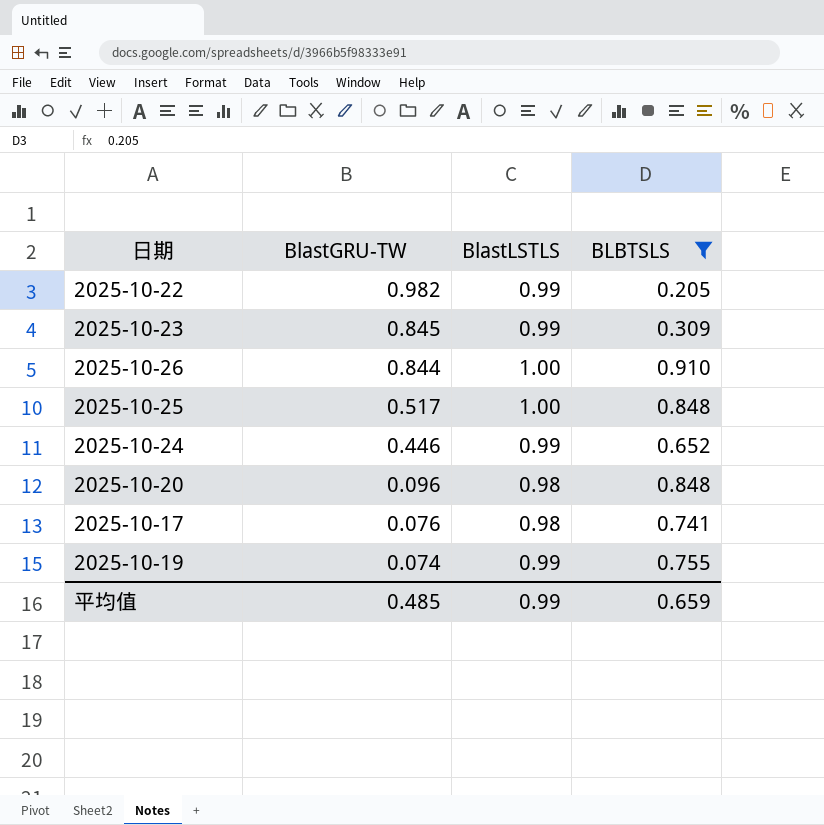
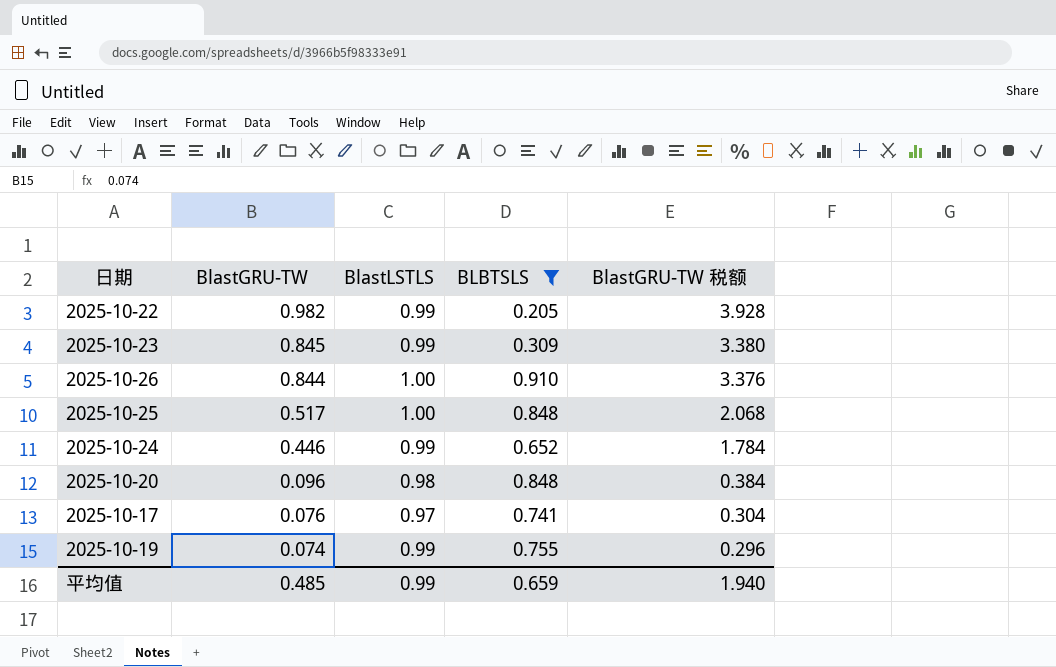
column BlastGRU-TW 税额 | formula: none -> [BlastGRU-TW] * 4
2025-10-17 | BlastLSTLS: 0.98 -> 0.97

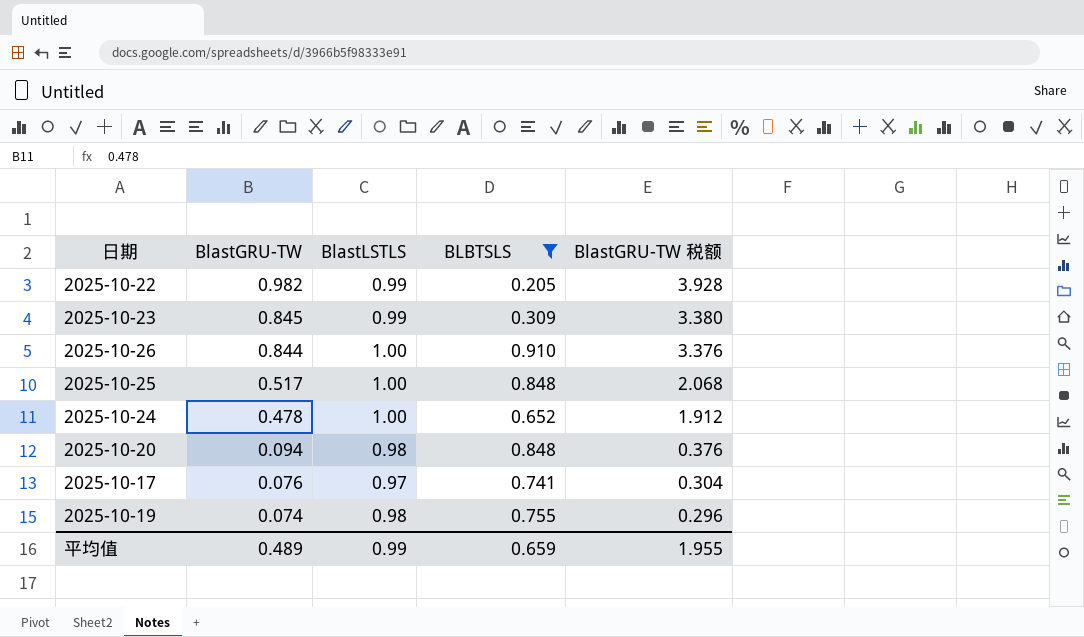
2025-10-24 | BlastGRU-TW: 0.446 -> 0.478
2025-10-24 | BlastLSTLS: 0.99 -> 1.00
2025-10-24 | BlastGRU-TW 税额: 1.784 -> 1.912
2025-10-20 | BlastGRU-TW: 0.096 -> 0.094
2025-10-20 | BlastGRU-TW 税额: 0.384 -> 0.376
2025-10-19 | BlastLSTLS: 0.99 -> 0.98
平均值 | BlastGRU-TW: 0.485 -> 0.489
平均值 | BlastGRU-TW 税额: 1.940 -> 1.955

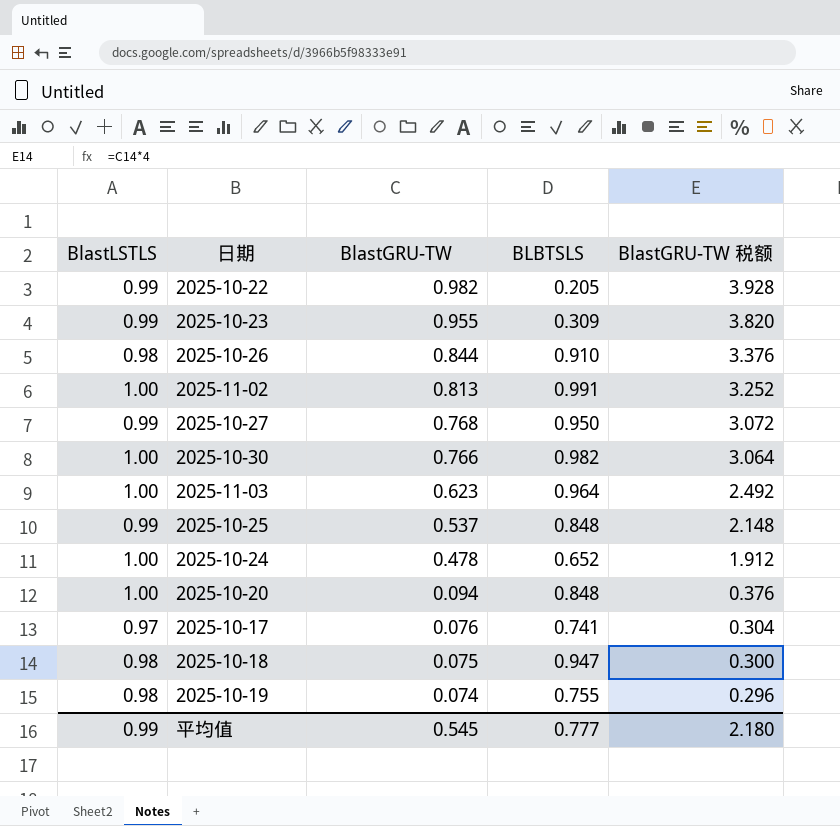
filter: BLBTSLS <= 0.910 -> none
column BlastLSTLS | position: 3 -> 1
2025-10-23 | BlastGRU-TW: 0.845 -> 0.955
2025-10-23 | BlastGRU-TW 税额: 3.380 -> 3.820
2025-10-26 | BlastLSTLS: 1.00 -> 0.98
2025-10-25 | BlastLSTLS: 1.00 -> 0.99
2025-10-25 | BlastGRU-TW: 0.517 -> 0.537
2025-10-25 | BlastGRU-TW 税额: 2.068 -> 2.148
2025-10-20 | BlastLSTLS: 0.98 -> 1.00
平均值 | BlastGRU-TW: 0.489 -> 0.545
平均值 | BLBTSLS: 0.659 -> 0.777
平均值 | BlastGRU-TW 税额: 1.955 -> 2.180

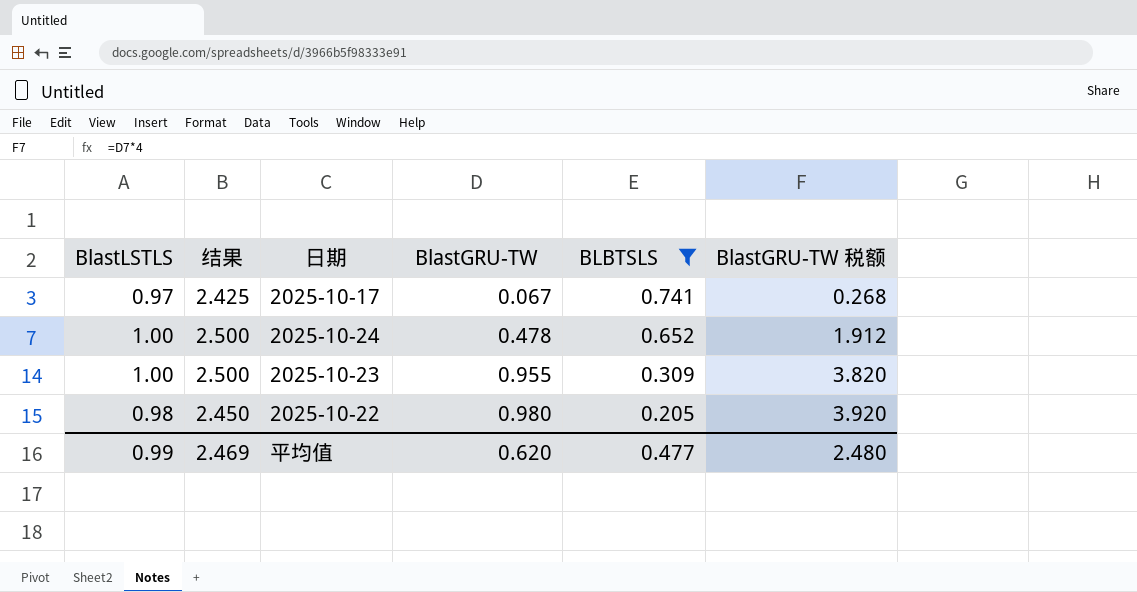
filter: none -> BLBTSLS <= 0.741
row order: BlastGRU-TW descending -> BlastGRU-TW ascending
column 结果 | formula: none -> [BlastLSTLS] * 2.5
2025-10-17 | BlastGRU-TW: 0.076 -> 0.067
2025-10-17 | BlastGRU-TW 税额: 0.304 -> 0.268
2025-10-23 | BlastLSTLS: 0.99 -> 1.00
2025-10-22 | BlastLSTLS: 0.99 -> 0.98
2025-10-22 | BlastGRU-TW: 0.982 -> 0.980
2025-10-22 | BlastGRU-TW 税额: 3.928 -> 3.920
平均值 | BlastGRU-TW: 0.545 -> 0.620
平均值 | BLBTSLS: 0.777 -> 0.477
平均值 | BlastGRU-TW 税额: 2.180 -> 2.480

